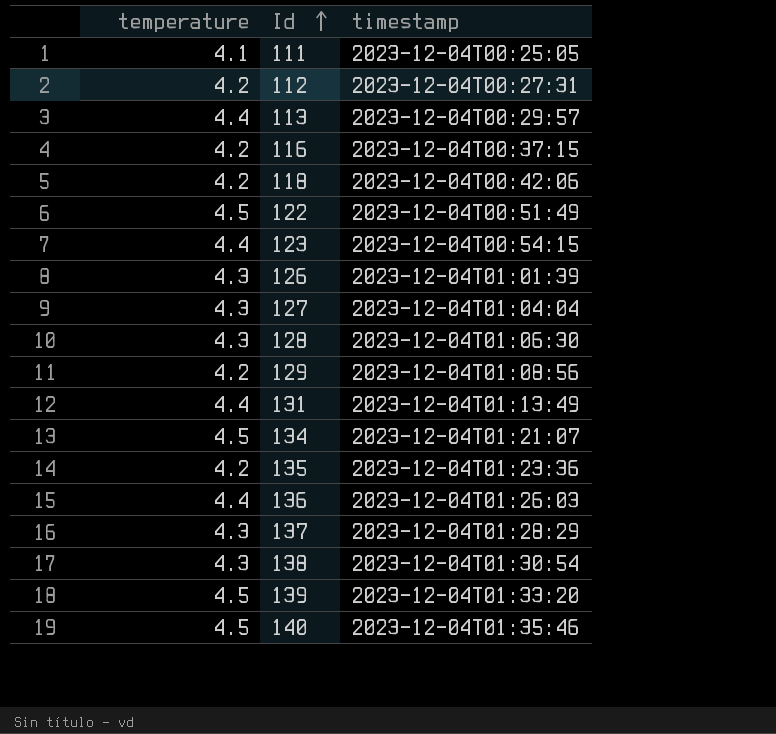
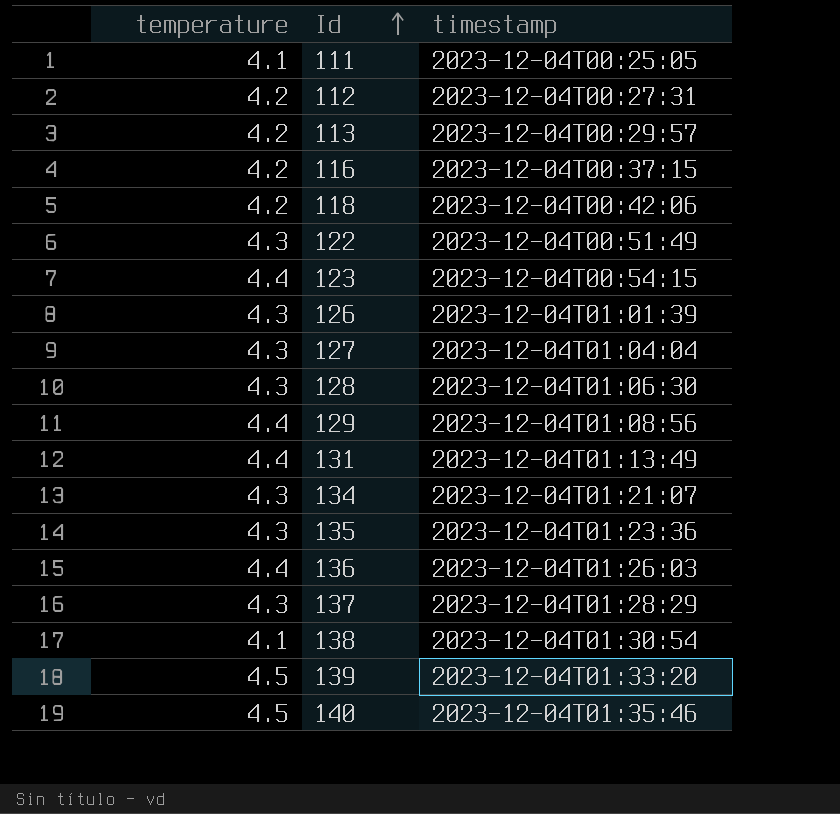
113 | temperature: 4.4 -> 4.2
122 | temperature: 4.5 -> 4.3
129 | temperature: 4.2 -> 4.4
134 | temperature: 4.5 -> 4.3
135 | temperature: 4.2 -> 4.3
138 | temperature: 4.3 -> 4.1

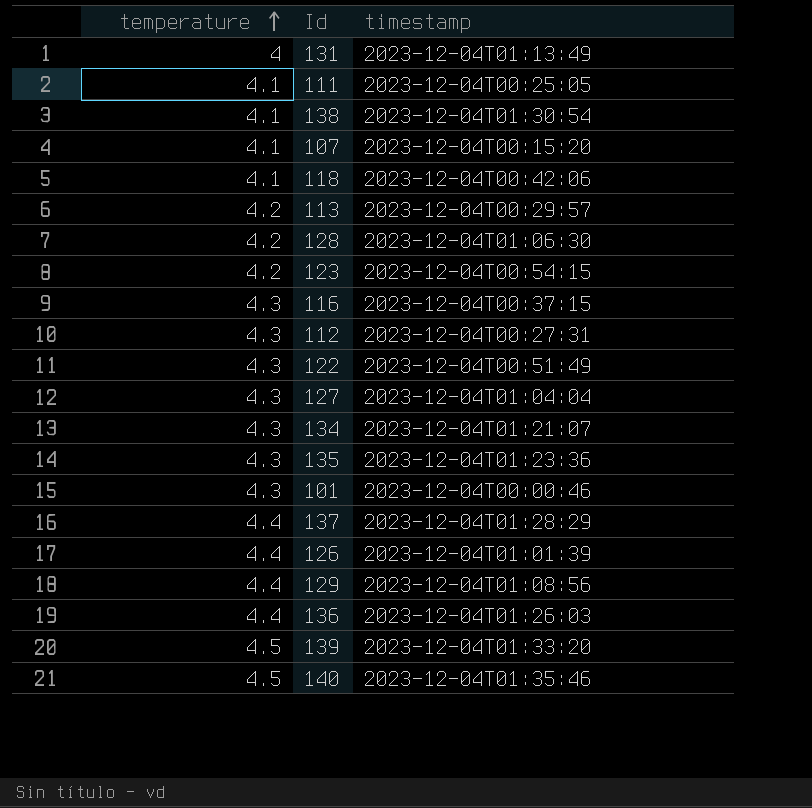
row order: Id ascending -> temperature ascending
131 | temperature: 4.4 -> 4
row 107: none -> 4.1 | 2023-12-04T00:15:20
118 | temperature: 4.2 -> 4.1
128 | temperature: 4.3 -> 4.2
123 | temperature: 4.4 -> 4.2
116 | temperature: 4.2 -> 4.3
112 | temperature: 4.2 -> 4.3
row 101: none -> 4.3 | 2023-12-04T00:00:46
137 | temperature: 4.3 -> 4.4
126 | temperature: 4.3 -> 4.4

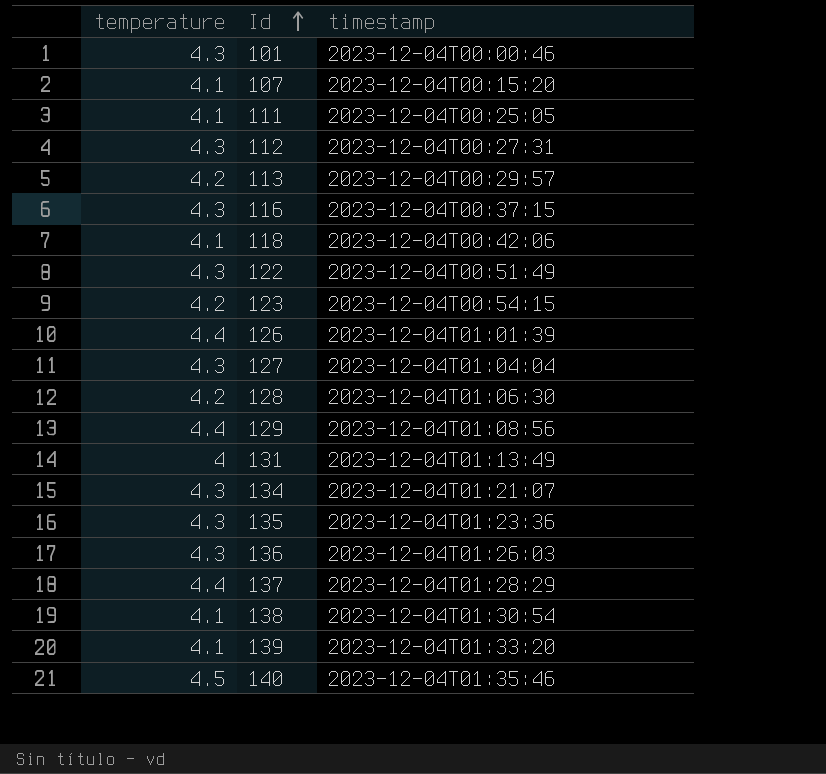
row order: temperature ascending -> Id ascending
136 | temperature: 4.4 -> 4.3
139 | temperature: 4.5 -> 4.1

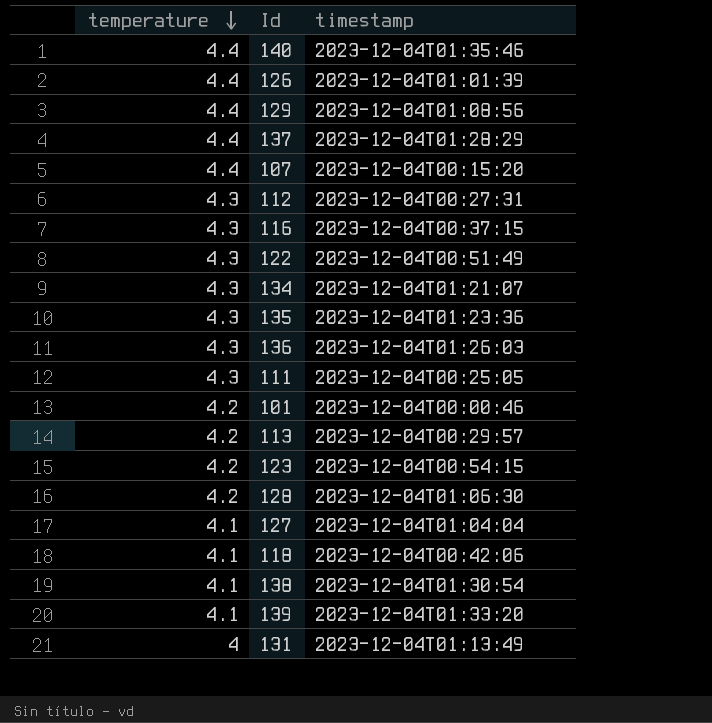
row order: Id ascending -> temperature descending
140 | temperature: 4.5 -> 4.4
107 | temperature: 4.1 -> 4.4
111 | temperature: 4.1 -> 4.3
101 | temperature: 4.3 -> 4.2
127 | temperature: 4.3 -> 4.1

